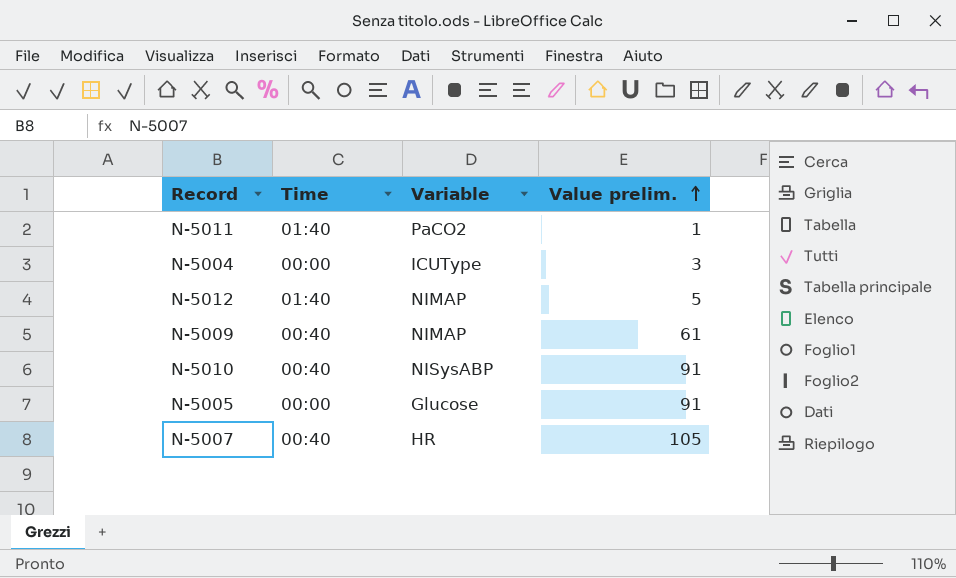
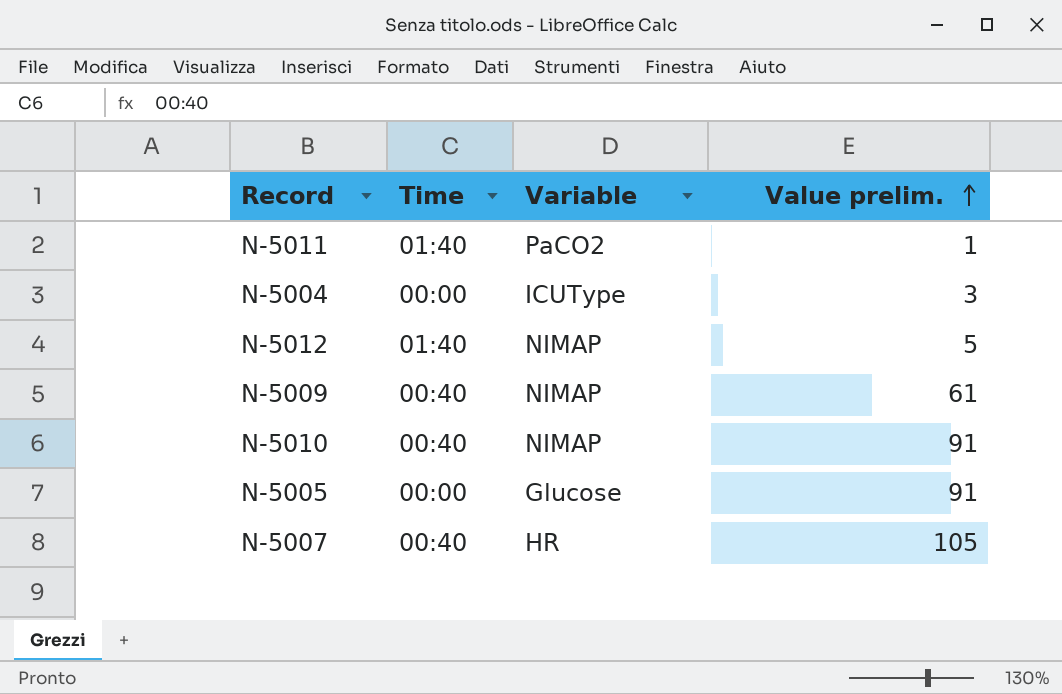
N-5010 | Variable: NISysABP -> NIMAP

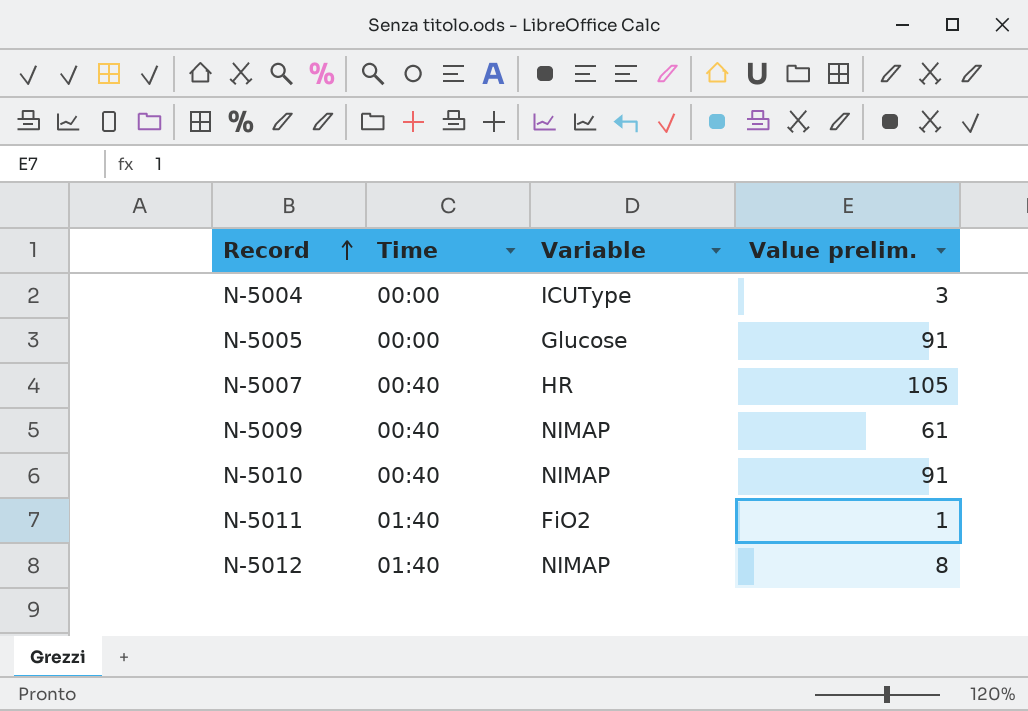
row order: Value prelim. ascending -> Record ascending
N-5011 | Variable: PaCO2 -> FiO2
N-5012 | Value prelim.: 5 -> 8

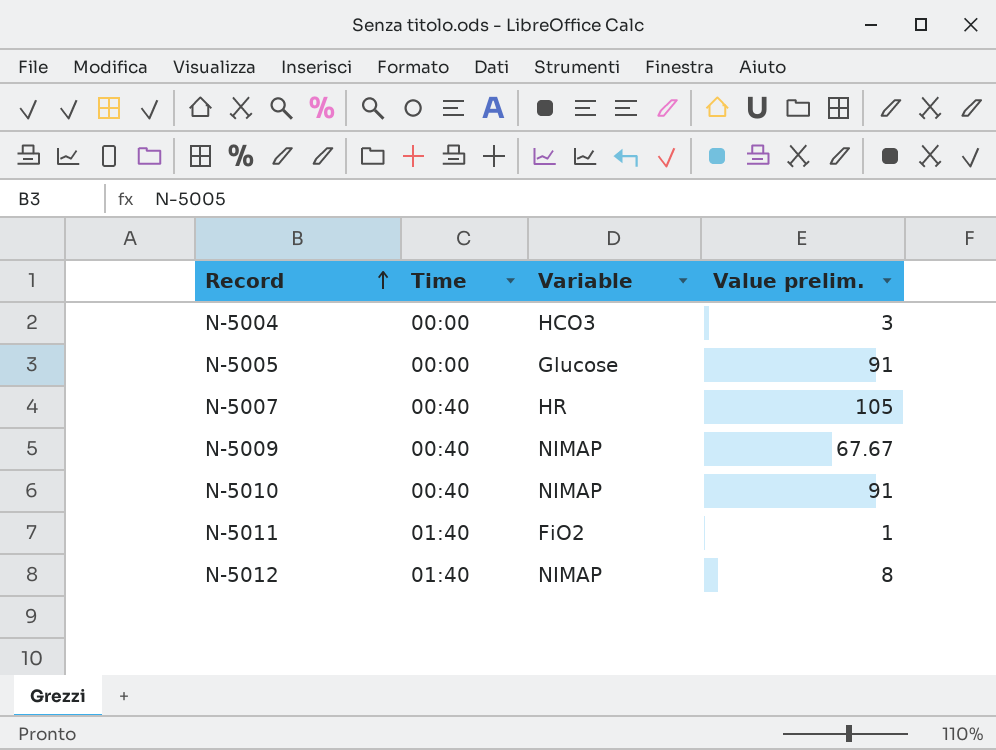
N-5004 | Variable: ICUType -> HCO3
N-5009 | Value prelim.: 61 -> 67.67

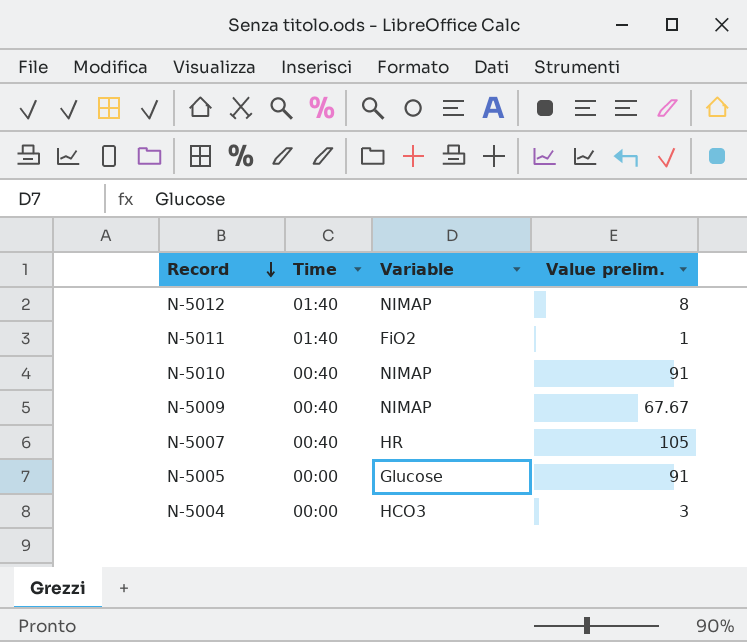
row order: Record ascending -> Record descending

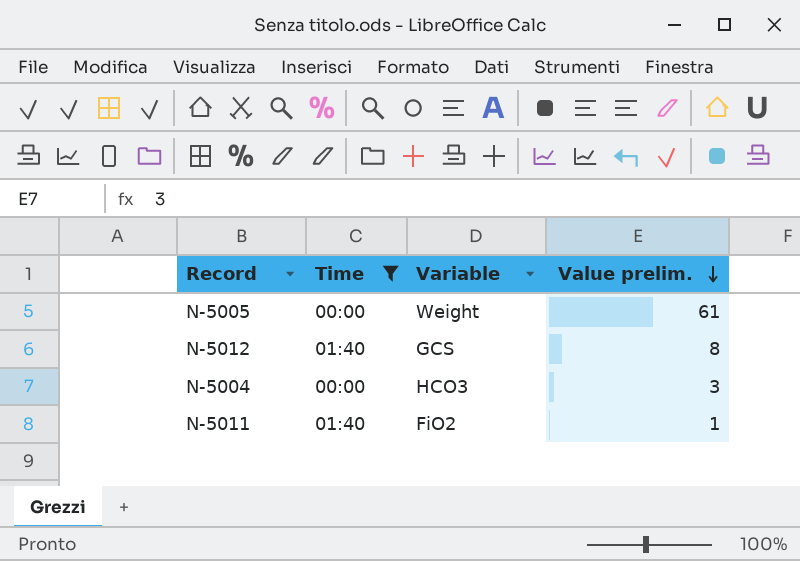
filter: none -> Time != 00:40
row order: Record descending -> Value prelim. descending
N-5005 | Variable: Glucose -> Weight
N-5005 | Value prelim.: 91 -> 61
N-5012 | Variable: NIMAP -> GCS

